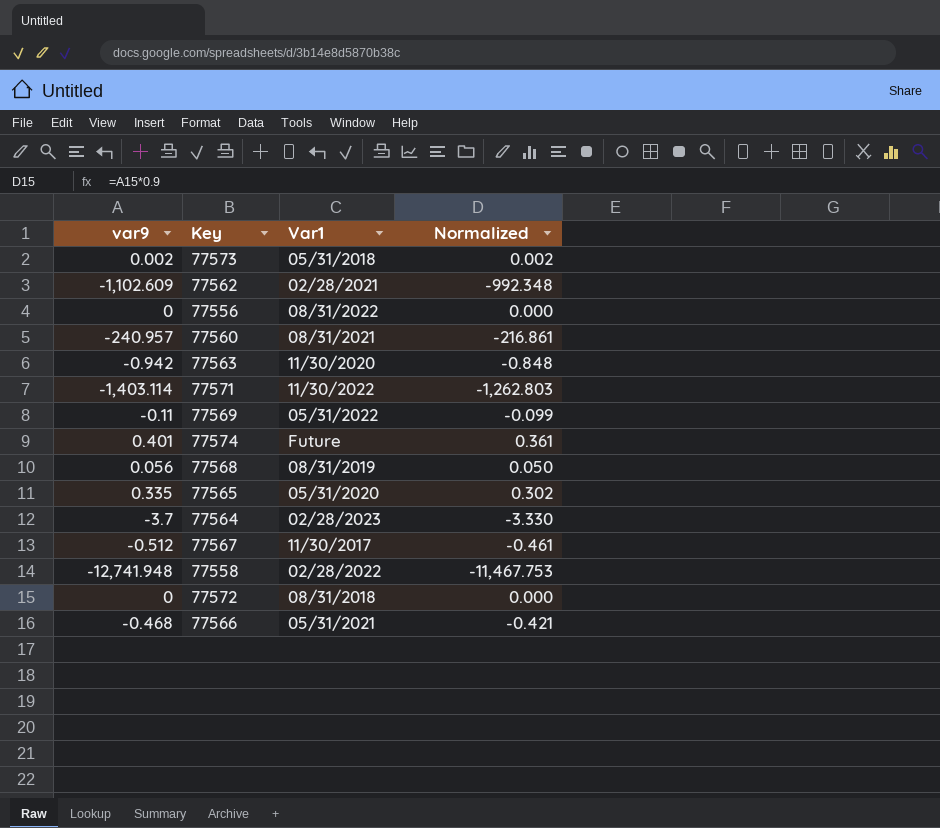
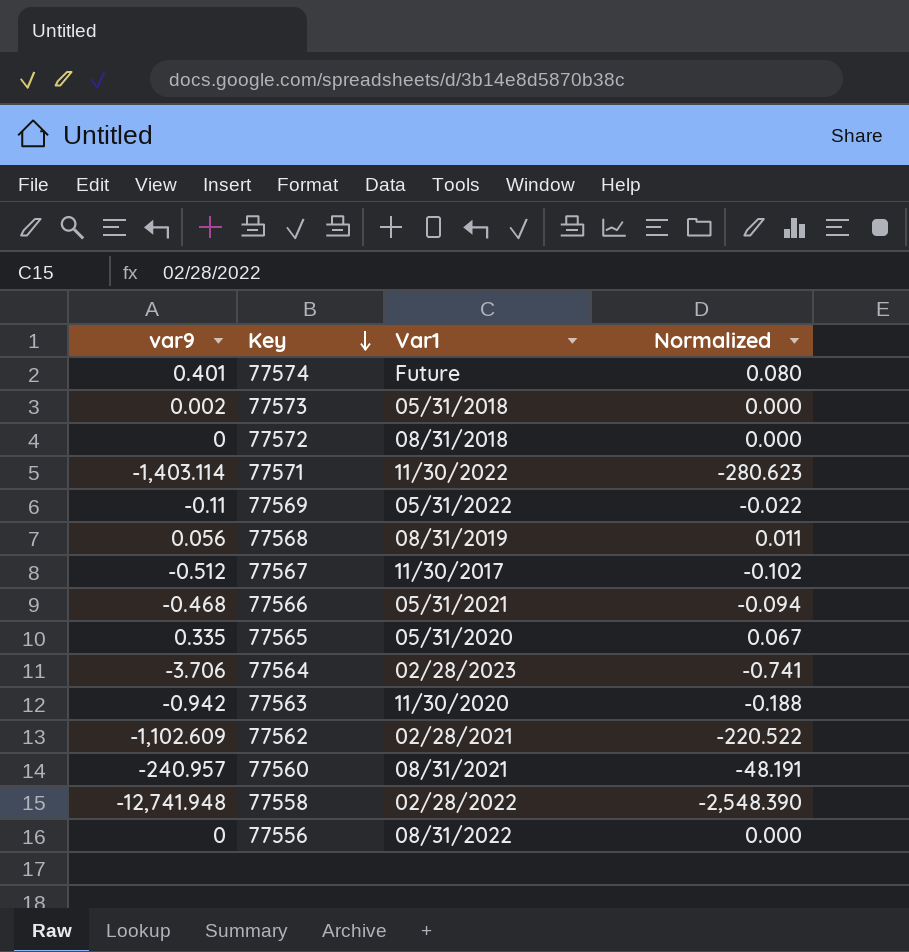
row order: none -> Key descending
column Normalized | formula: [var9] * 0.9 -> [var9] * 0.2
77564 | var9: -3.7 -> -3.706

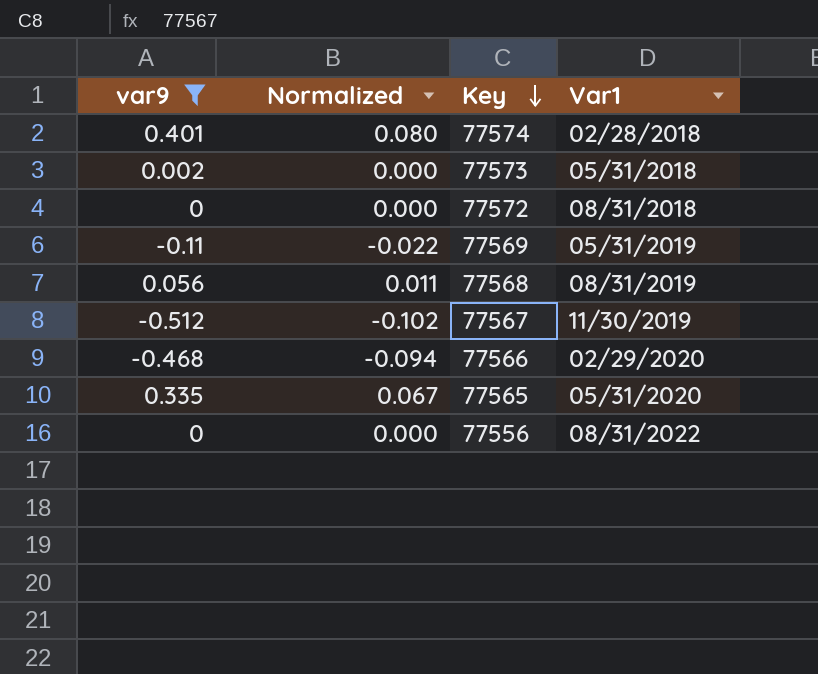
filter: none -> var9 >= -0.512
column Normalized | position: 4 -> 2
77574 | Var1: Future -> 02/28/2018
77569 | Var1: 05/31/2022 -> 05/31/2019
77567 | Var1: 11/30/2017 -> 11/30/2019
77566 | Var1: 05/31/2021 -> 02/29/2020

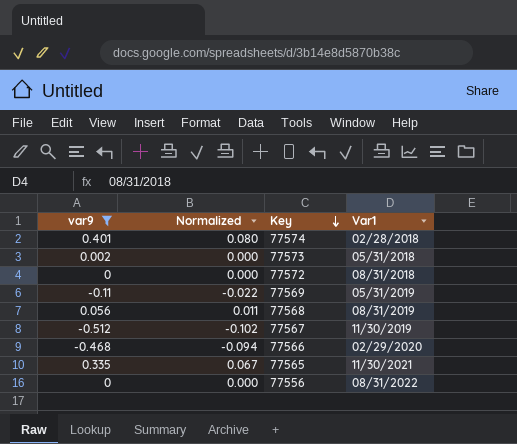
77565 | Var1: 05/31/2020 -> 11/30/2021

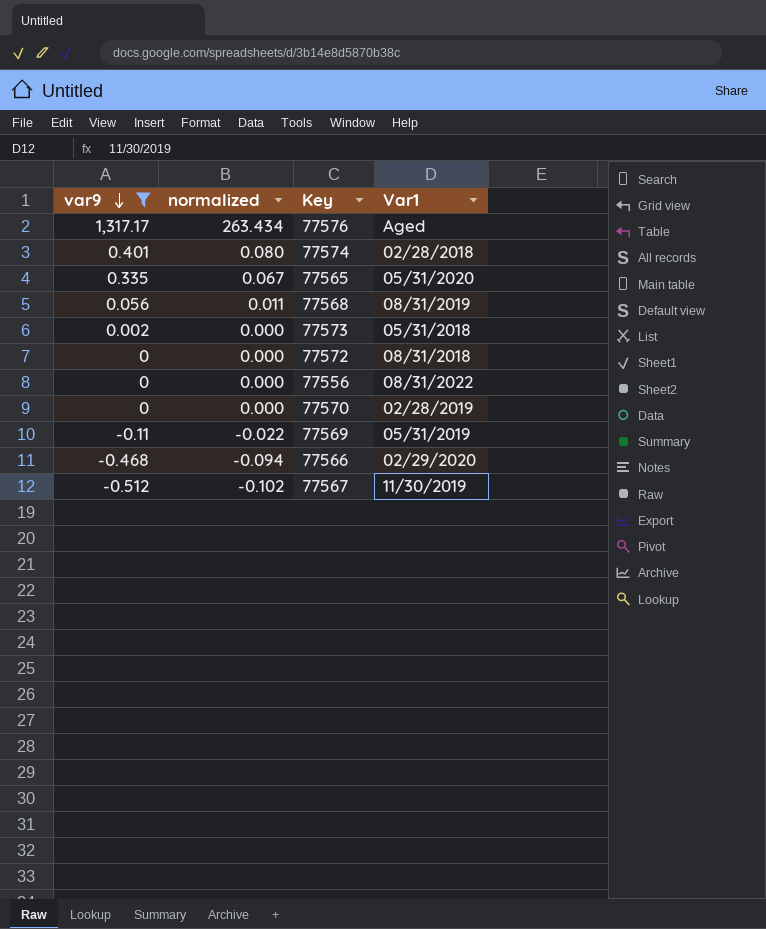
row order: Key descending -> var9 descending
column name: Normalized -> normalized
row 77576: none -> 1,317.17 | 263.434 | Aged
77565 | Var1: 11/30/2021 -> 05/31/2020
row 77570: none -> 0 | 0.000 | 02/28/2019

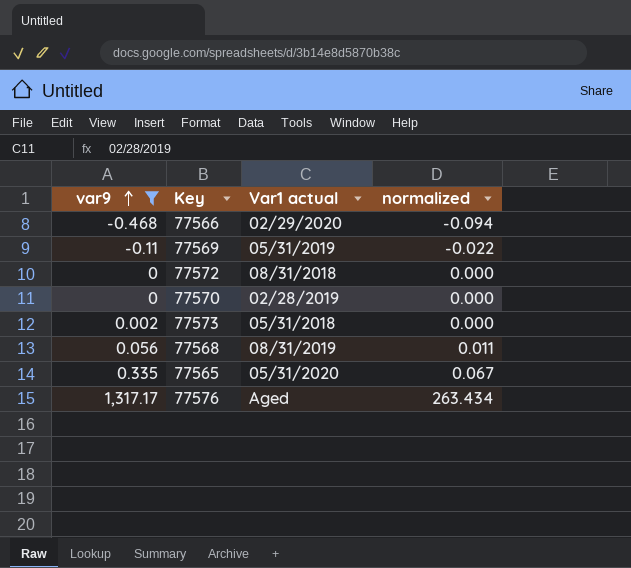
row order: var9 descending -> var9 ascending
column name: Var1 -> Var1 actual
column normalized | position: 2 -> 4
row 77574: 0.401 | 0.080 | 02/28/2018 -> none
row 77556: 0 | 0.000 | 08/31/2022 -> none
row 77567: -0.512 | -0.102 | 11/30/2019 -> none

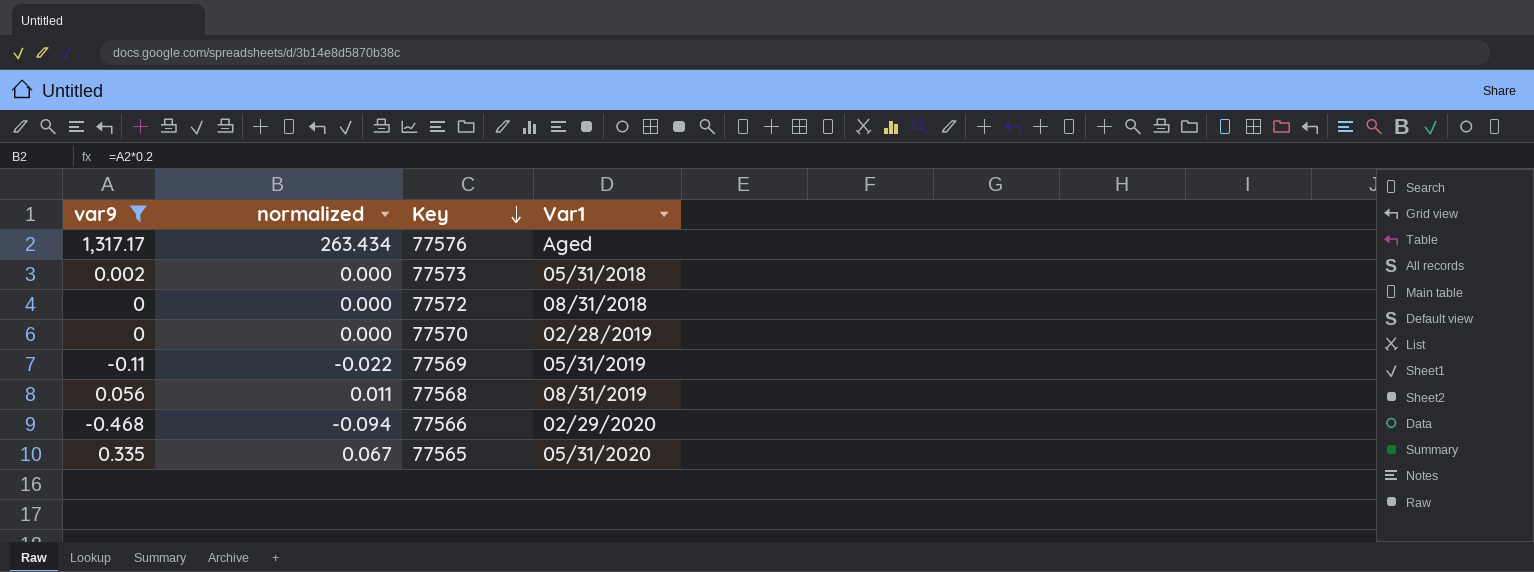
row order: var9 ascending -> Key descending
column normalized | position: 4 -> 2
column name: Var1 actual -> Var1

